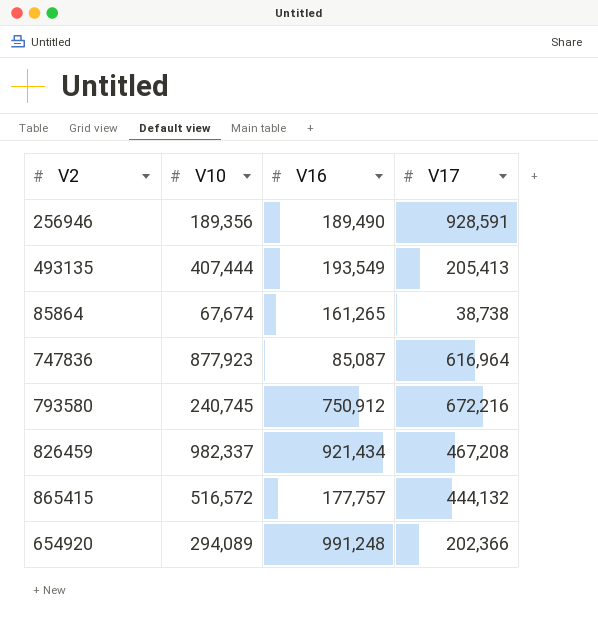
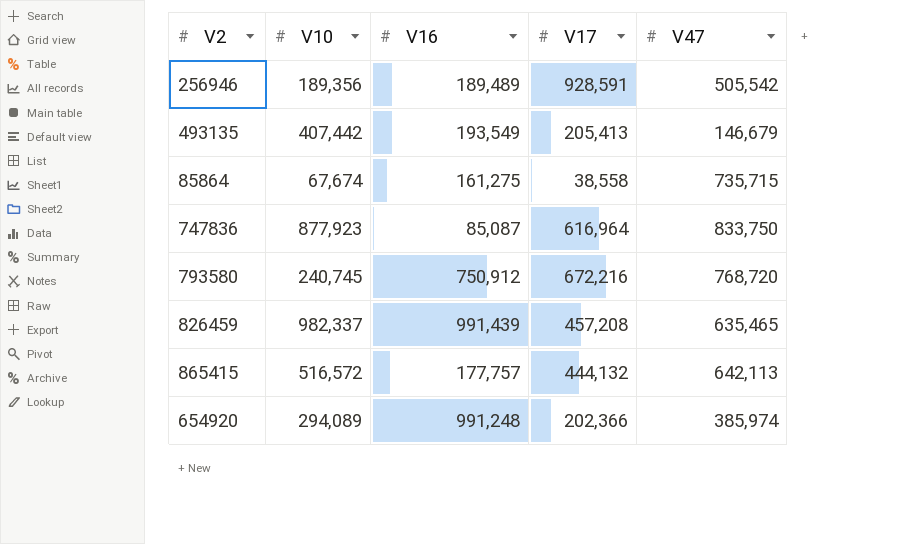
column V47 | position: none -> 5
256946 | V16: 189,490 -> 189,489
493135 | V10: 407,444 -> 407,442
85864 | V16: 161,265 -> 161,275
85864 | V17: 38,738 -> 38,558
826459 | V16: 921,434 -> 991,439
826459 | V17: 467,208 -> 457,208

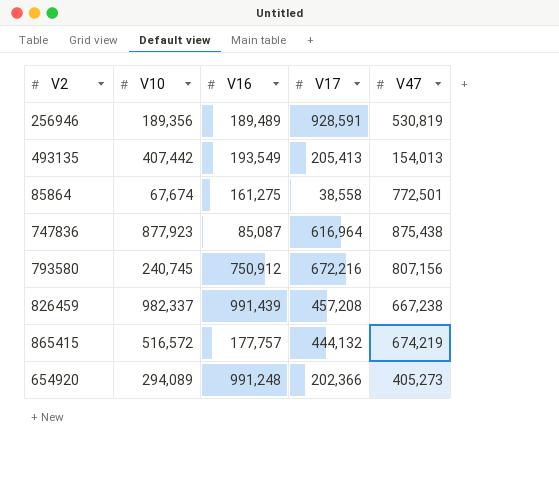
256946 | V47: 505,542 -> 530,819
493135 | V47: 146,679 -> 154,013
85864 | V47: 735,715 -> 772,501
747836 | V47: 833,750 -> 875,438
793580 | V47: 768,720 -> 807,156
826459 | V47: 635,465 -> 667,238
865415 | V47: 642,113 -> 674,219
654920 | V47: 385,974 -> 405,273

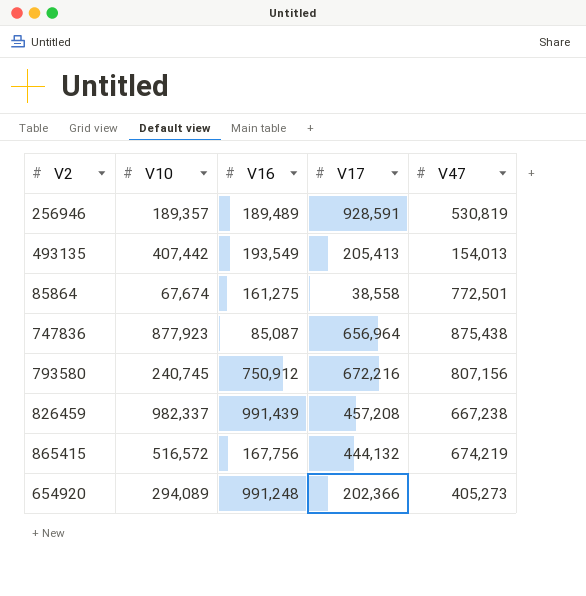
256946 | V10: 189,356 -> 189,357
747836 | V17: 616,964 -> 656,964
865415 | V16: 177,757 -> 167,756

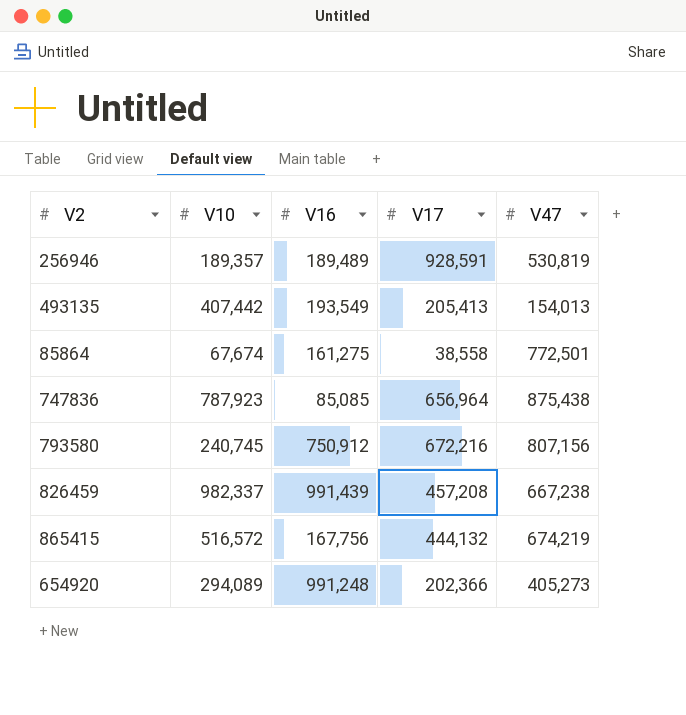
747836 | V10: 877,923 -> 787,923
747836 | V16: 85,087 -> 85,085

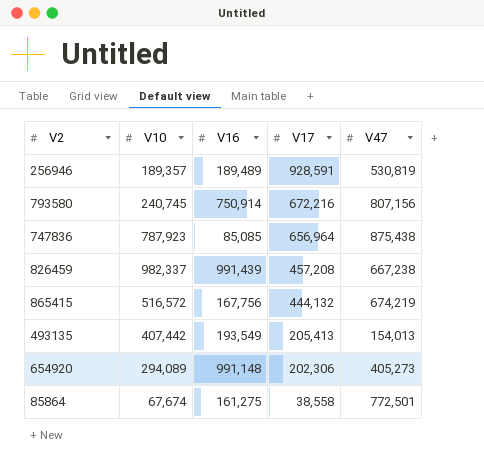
row order: none -> V17 descending
793580 | V16: 750,912 -> 750,914
654920 | V16: 991,248 -> 991,148
654920 | V17: 202,366 -> 202,306

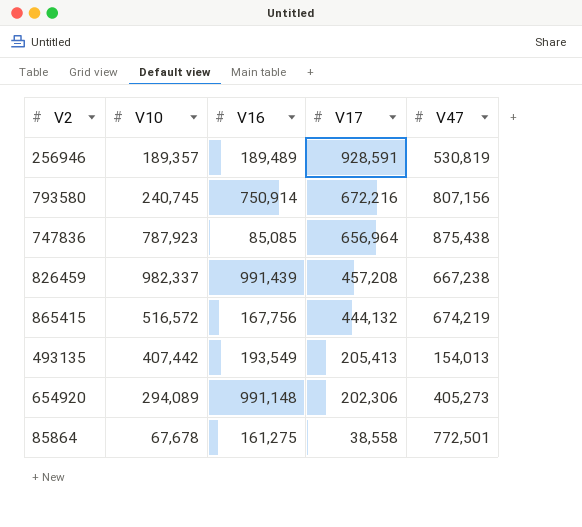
85864 | V10: 67,674 -> 67,678

